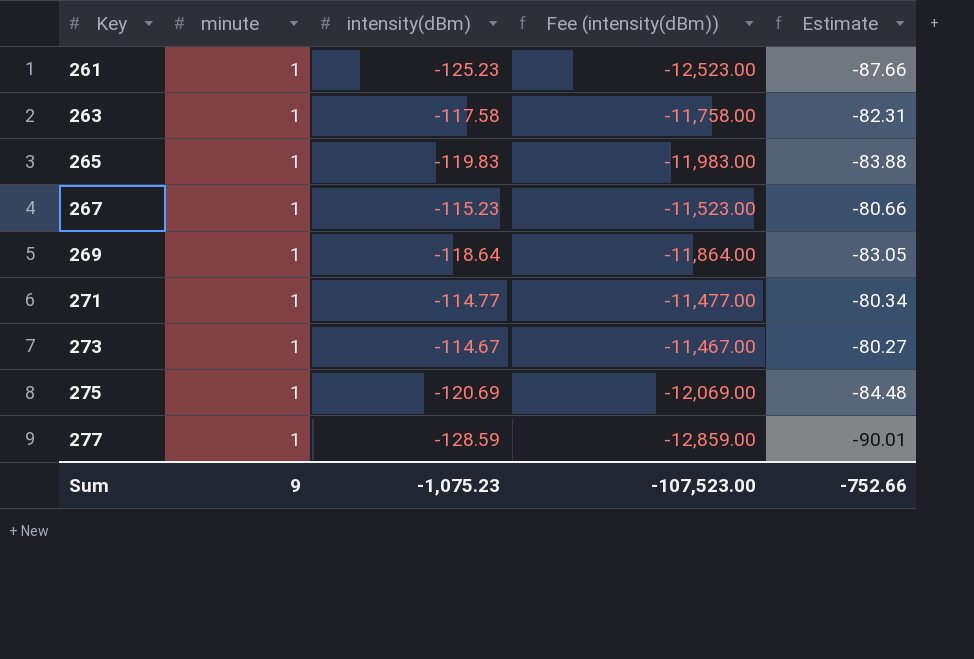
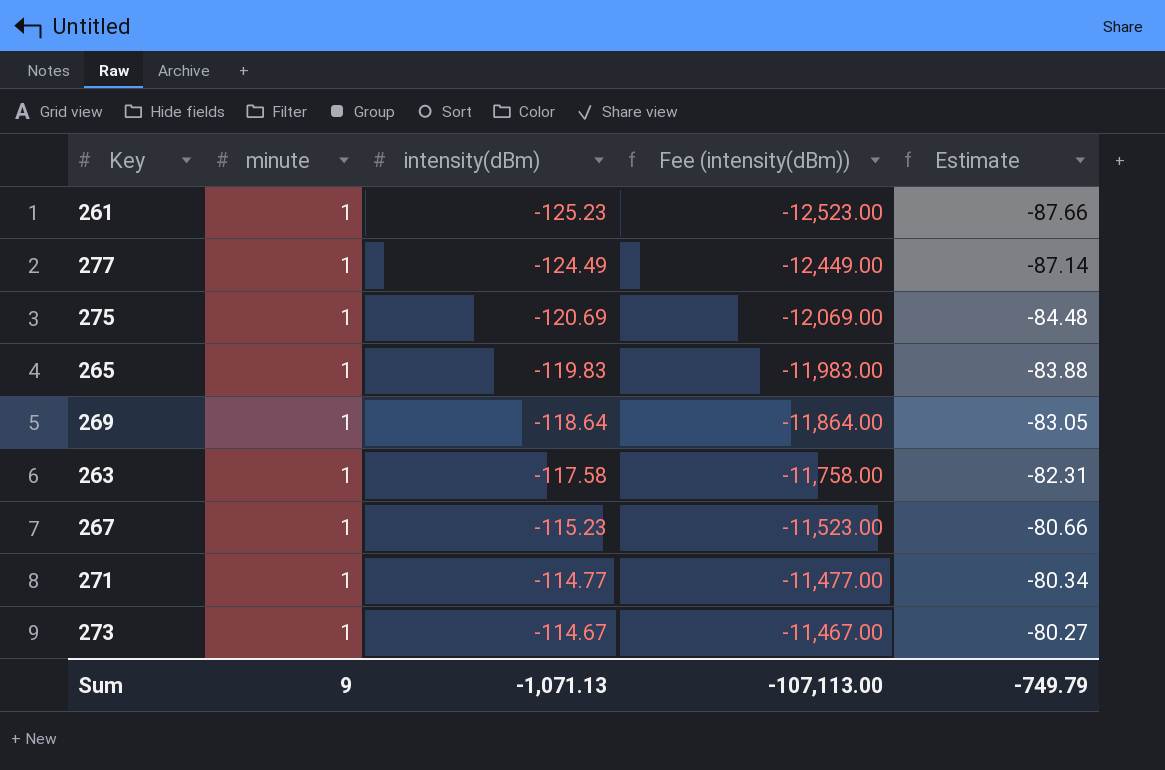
row order: Key ascending -> intensity(dBm) ascending
277 | intensity(dBm): -128.59 -> -124.49
277 | Fee (intensity(dBm)): -12,859.00 -> -12,449.00
277 | Estimate: -90.01 -> -87.14
Sum | intensity(dBm): -1,075.23 -> -1,071.13
Sum | Fee (intensity(dBm)): -107,523.00 -> -107,113.00
Sum | Estimate: -752.66 -> -749.79

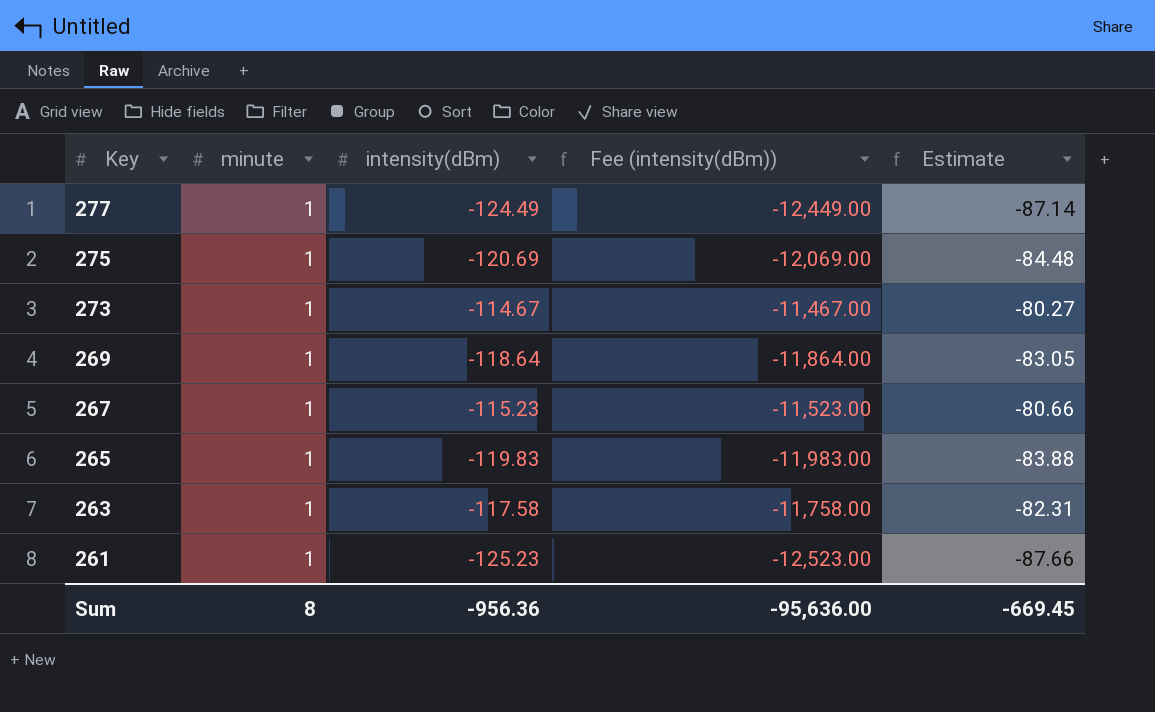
row order: intensity(dBm) ascending -> Key descending
row 271: 1 | -114.77 | -11,477.00 | -80.34 -> none
Sum | minute: 9 -> 8
Sum | intensity(dBm): -1,071.13 -> -956.36
Sum | Fee (intensity(dBm)): -107,113.00 -> -95,636.00
Sum | Estimate: -749.79 -> -669.45

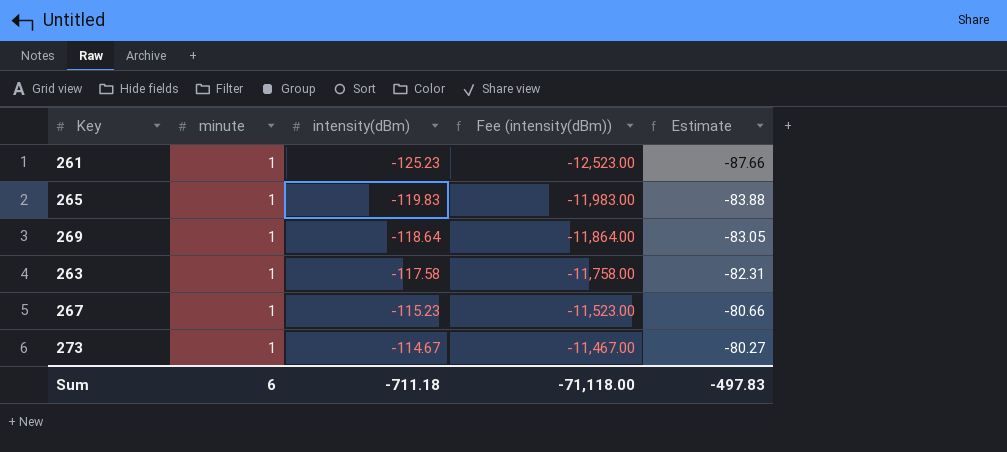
row order: Key descending -> intensity(dBm) ascending
row 277: 1 | -124.49 | -12,449.00 | -87.14 -> none
row 275: 1 | -120.69 | -12,069.00 | -84.48 -> none
Sum | minute: 8 -> 6
Sum | intensity(dBm): -956.36 -> -711.18
Sum | Fee (intensity(dBm)): -95,636.00 -> -71,118.00
Sum | Estimate: -669.45 -> -497.83

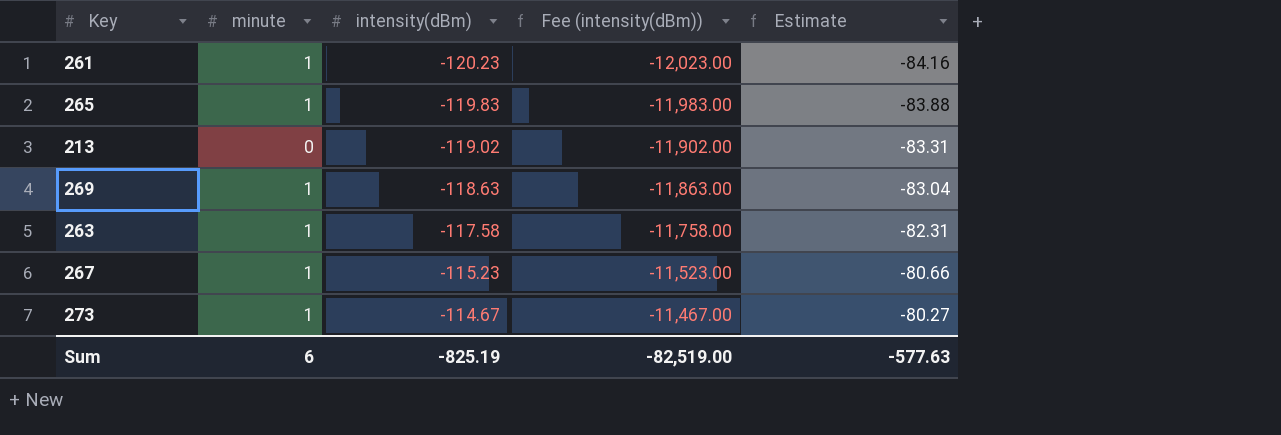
261 | intensity(dBm): -125.23 -> -120.23
261 | Fee (intensity(dBm)): -12,523.00 -> -12,023.00
261 | Estimate: -87.66 -> -84.16
row 213: none -> 0 | -119.02 | -11,902.00 | -83.31
269 | intensity(dBm): -118.64 -> -118.63
269 | Fee (intensity(dBm)): -11,864.00 -> -11,863.00
269 | Estimate: -83.05 -> -83.04
Sum | intensity(dBm): -711.18 -> -825.19
Sum | Fee (intensity(dBm)): -71,118.00 -> -82,519.00
Sum | Estimate: -497.83 -> -577.63

